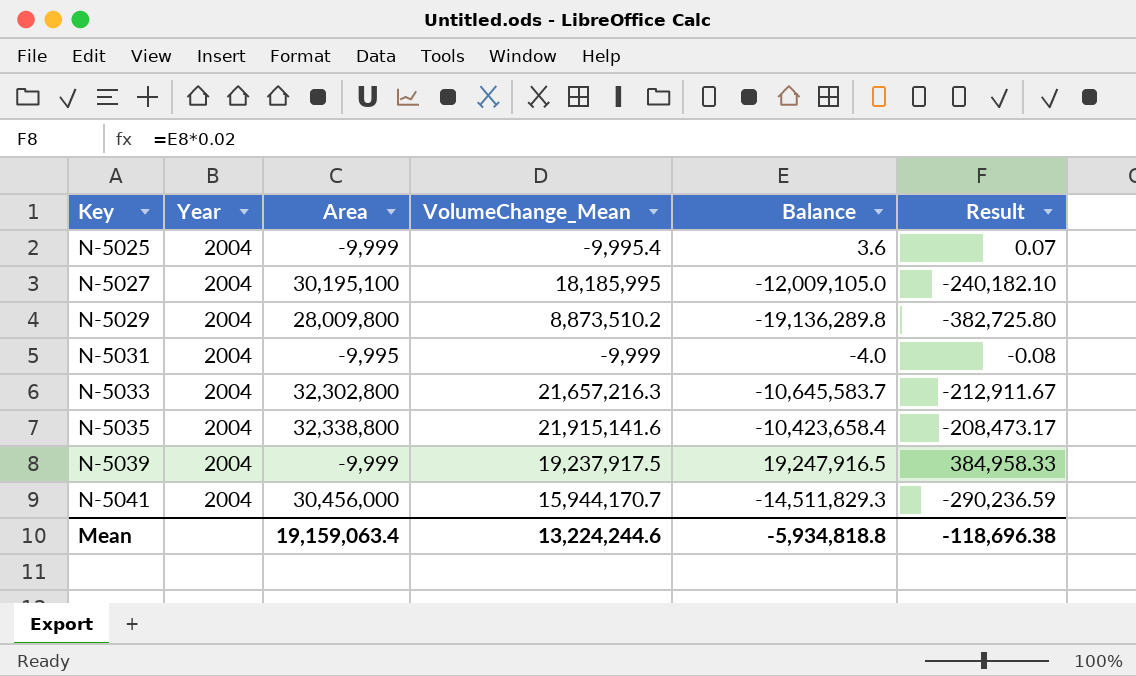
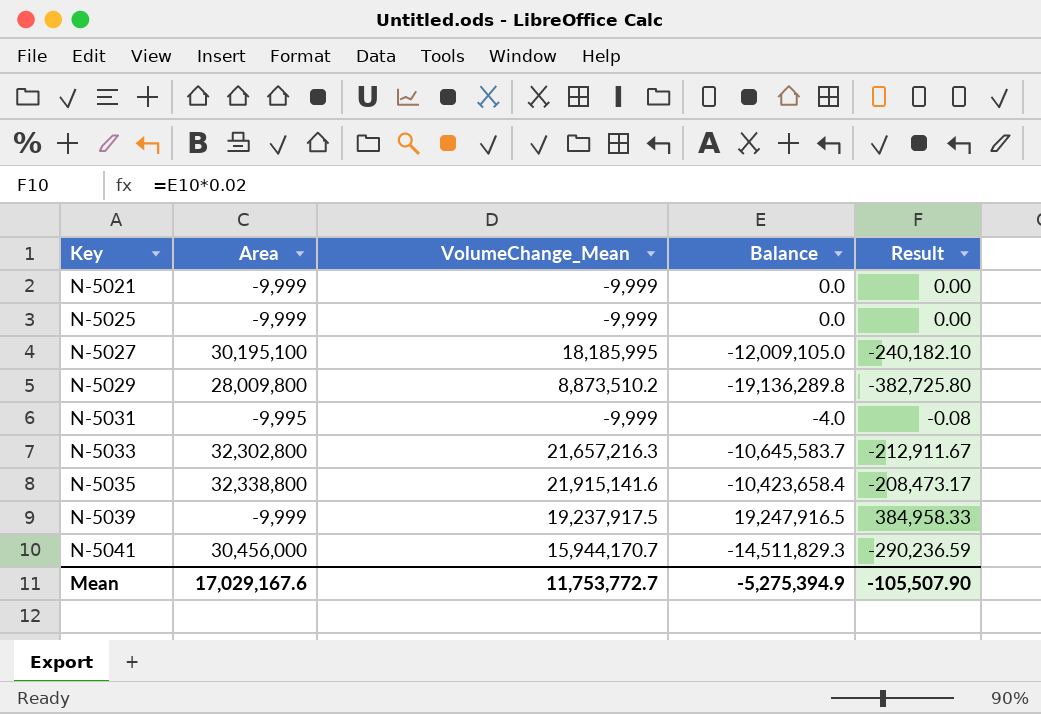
column Year | position: 2 -> none
row N-5021: none -> -9,999 | -9,999 | 0.0 | 0.00
N-5025 | VolumeChange_Mean: -9,995.4 -> -9,999
N-5025 | Balance: 3.6 -> 0.0
N-5025 | Result: 0.07 -> 0.00
Mean | Area: 19,159,063.4 -> 17,029,167.6
Mean | VolumeChange_Mean: 13,224,244.6 -> 11,753,772.7
Mean | Balance: -5,934,818.8 -> -5,275,394.9
Mean | Result: -118,696.38 -> -105,507.90

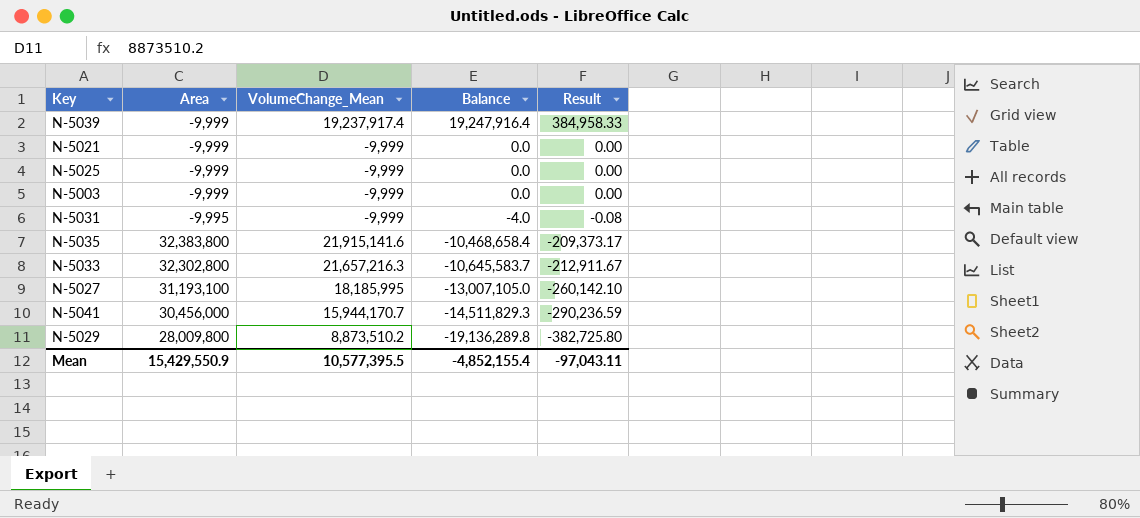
row order: Key ascending -> Balance descending
N-5039 | VolumeChange_Mean: 19,237,917.5 -> 19,237,917.4
N-5039 | Balance: 19,247,916.5 -> 19,247,916.4
row N-5003: none -> -9,999 | -9,999 | 0.0 | 0.00
N-5035 | Area: 32,338,800 -> 32,383,800
N-5035 | Balance: -10,423,658.4 -> -10,468,658.4
N-5035 | Result: -208,473.17 -> -209,373.17
N-5027 | Area: 30,195,100 -> 31,193,100
N-5027 | Balance: -12,009,105.0 -> -13,007,105.0
N-5027 | Result: -240,182.10 -> -260,142.10
Mean | Area: 17,029,167.6 -> 15,429,550.9
Mean | VolumeChange_Mean: 11,753,772.7 -> 10,577,395.5
Mean | Balance: -5,275,394.9 -> -4,852,155.4
Mean | Result: -105,507.90 -> -97,043.11

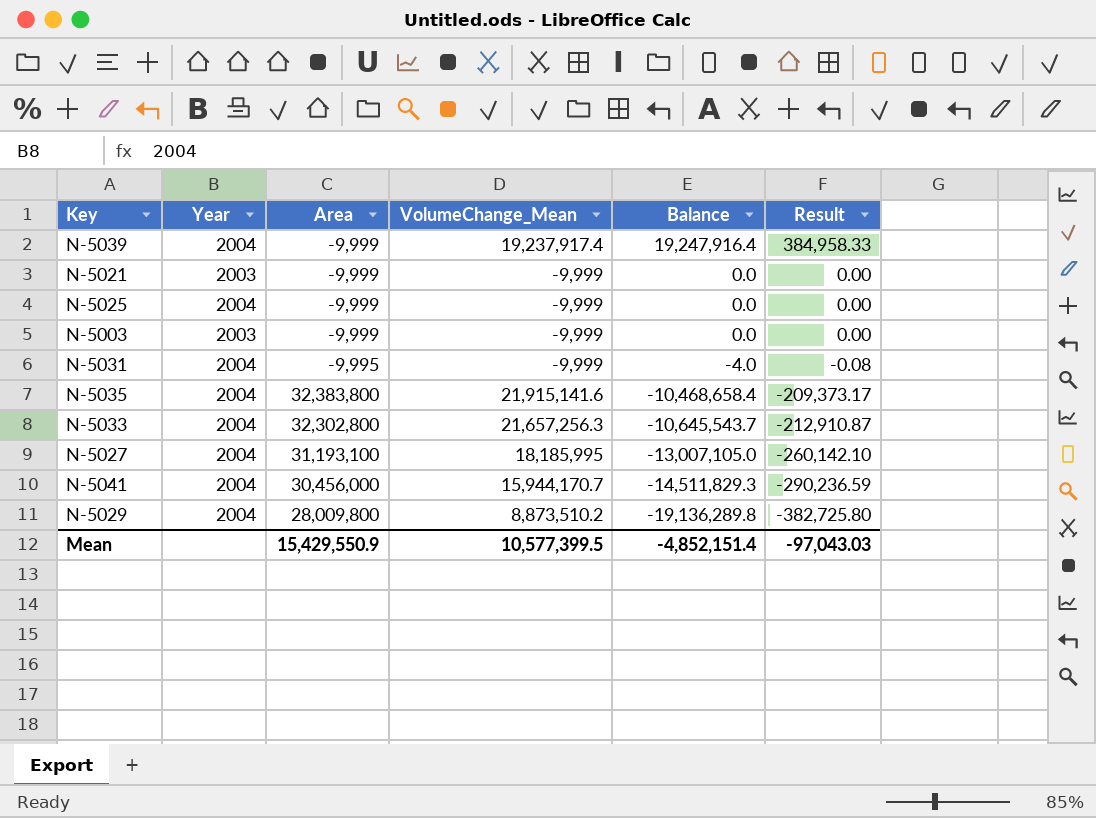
column Year | position: none -> 2
N-5033 | VolumeChange_Mean: 21,657,216.3 -> 21,657,256.3
N-5033 | Balance: -10,645,583.7 -> -10,645,543.7
N-5033 | Result: -212,911.67 -> -212,910.87
Mean | VolumeChange_Mean: 10,577,395.5 -> 10,577,399.5
Mean | Balance: -4,852,155.4 -> -4,852,151.4
Mean | Result: -97,043.11 -> -97,043.03

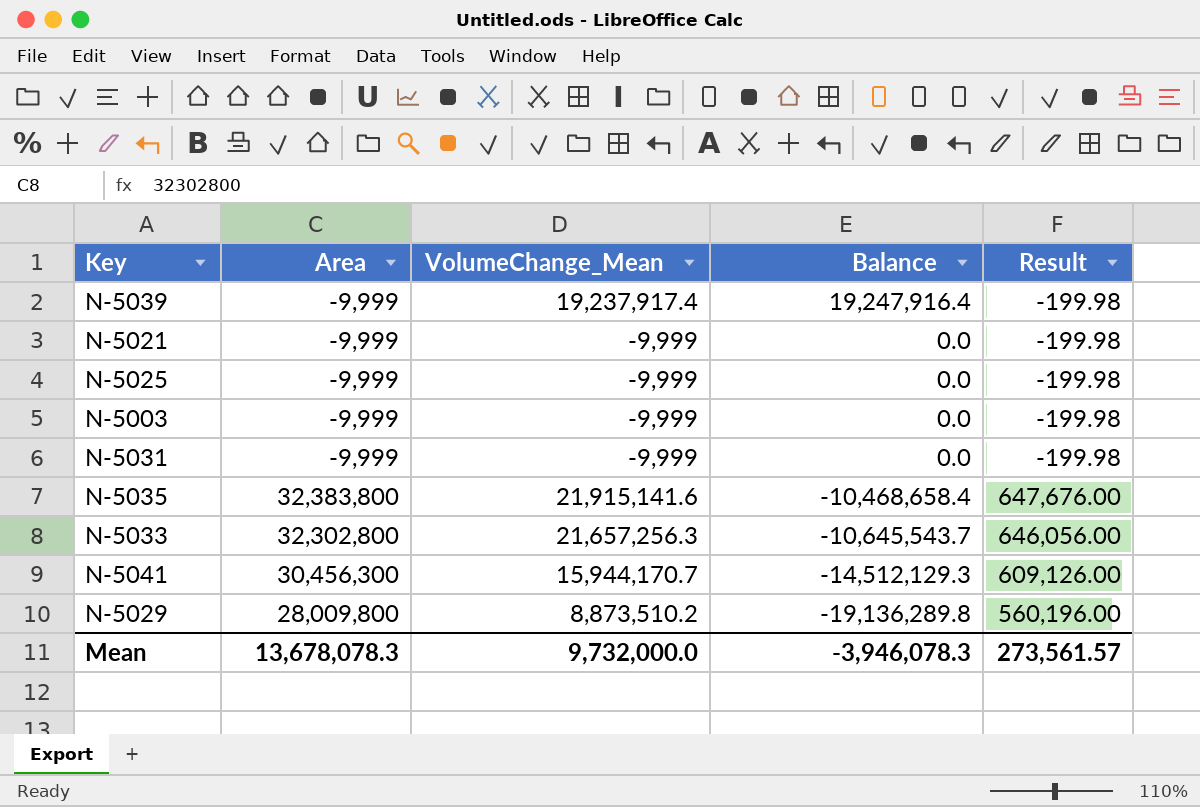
column Year | position: 2 -> none
column Result | formula: [Balance] * 0.02 -> [Area] * 0.02
row N-5027: 2004 | 31,193,100 | 18,185,995 | -13,007,105.0 | -260,142.10 -> none
N-5031 | Area: -9,995 -> -9,999
N-5031 | Balance: -4.0 -> 0.0
N-5041 | Area: 30,456,000 -> 30,456,300
N-5041 | Balance: -14,511,829.3 -> -14,512,129.3
Mean | Area: 15,429,550.9 -> 13,678,078.3
Mean | VolumeChange_Mean: 10,577,399.5 -> 9,732,000.0
Mean | Balance: -4,852,151.4 -> -3,946,078.3
Mean | Result: -97,043.03 -> 273,561.57

